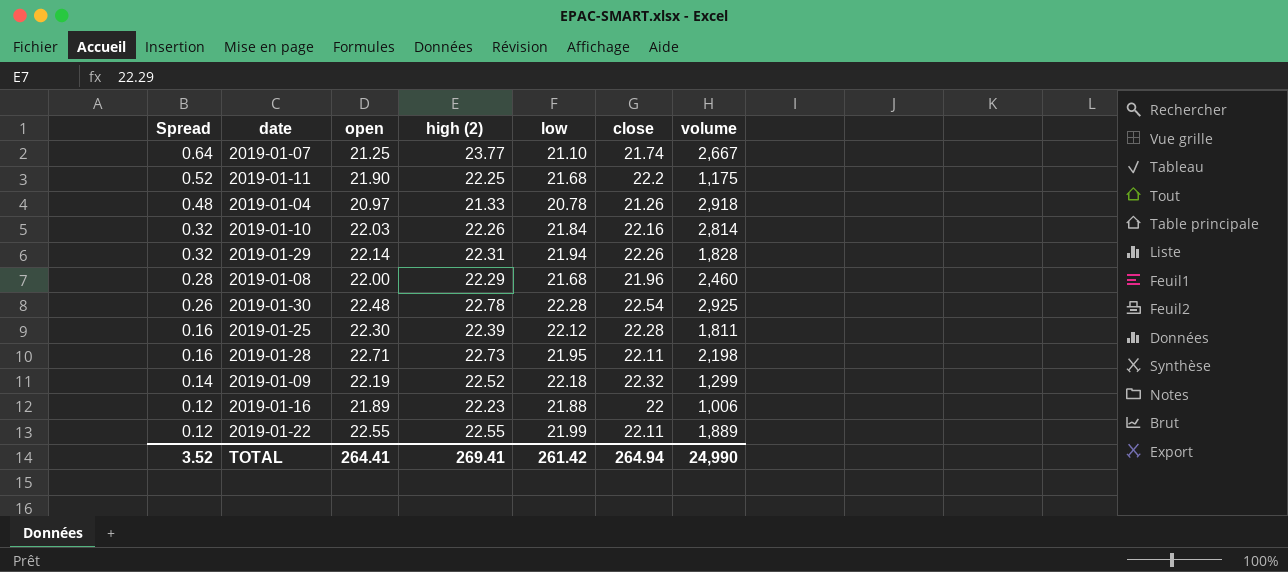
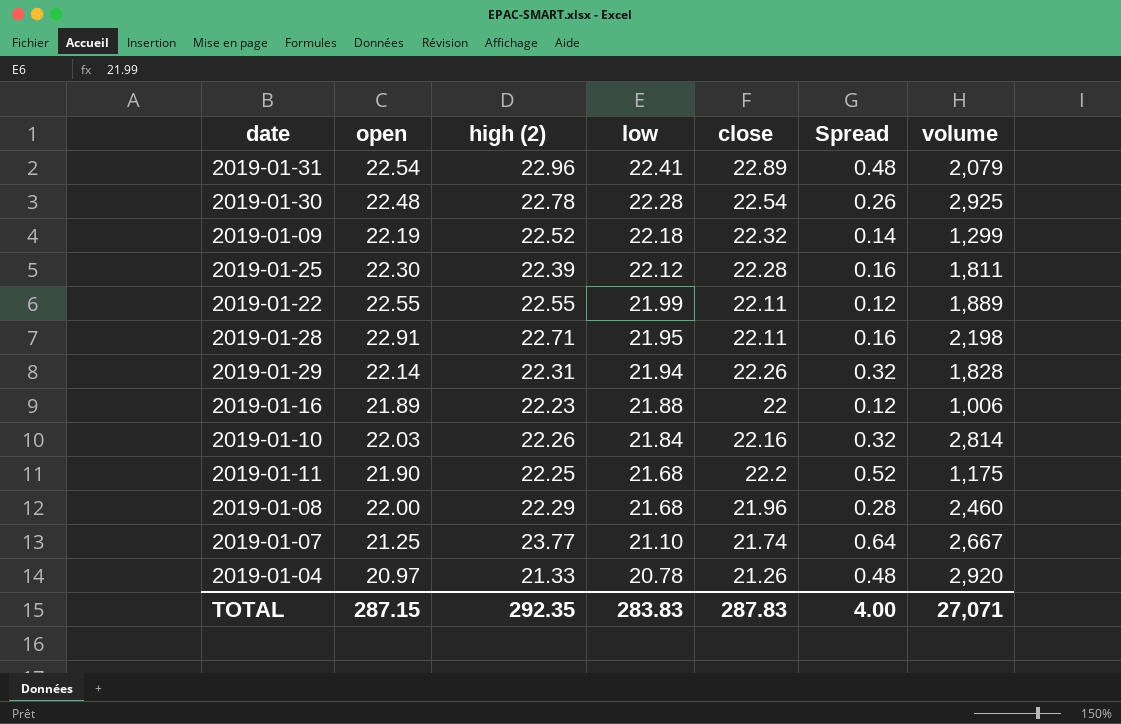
row order: Spread descending -> low descending
column Spread | position: 1 -> 6
row 2019-01-31: none -> 22.54 | 22.96 | 22.41 | 22.89 | 0.48 | 2,079
2019-01-28 | open: 22.71 -> 22.91
2019-01-28 | high (2): 22.73 -> 22.71
2019-01-04 | volume: 2,918 -> 2,920
TOTAL | open: 264.41 -> 287.15
TOTAL | high (2): 269.41 -> 292.35
TOTAL | low: 261.42 -> 283.83
TOTAL | close: 264.94 -> 287.83
TOTAL | Spread: 3.52 -> 4.00
TOTAL | volume: 24,990 -> 27,071

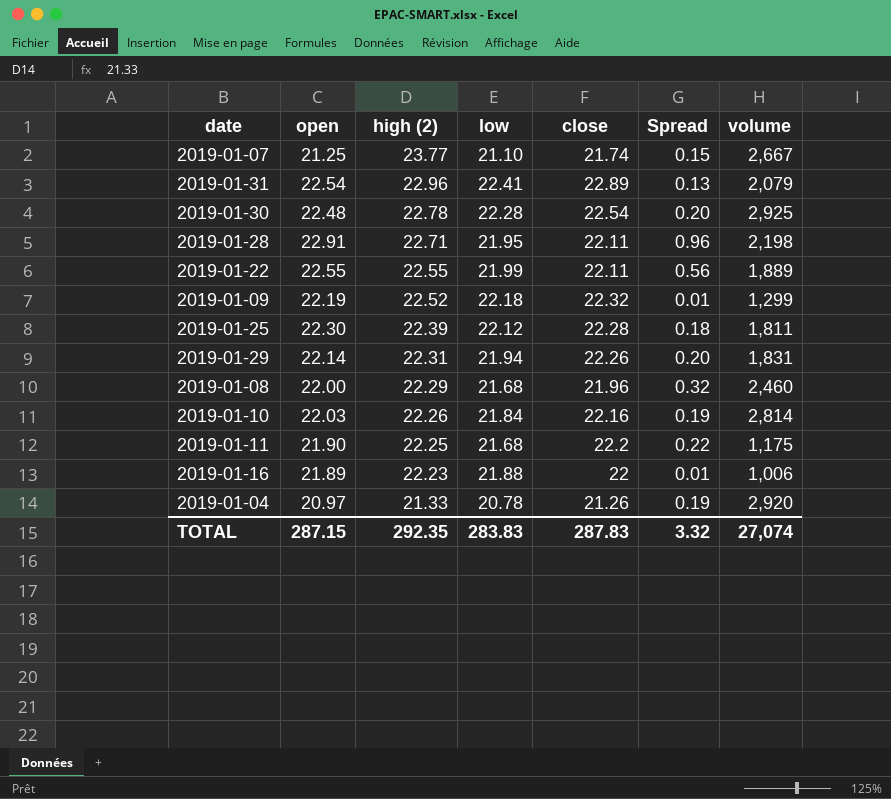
row order: low descending -> high (2) descending
column Spread | formula: [close] - [low] -> [open] - [low]
2019-01-29 | volume: 1,828 -> 1,831
TOTAL | Spread: 4.00 -> 3.32
TOTAL | volume: 27,071 -> 27,074

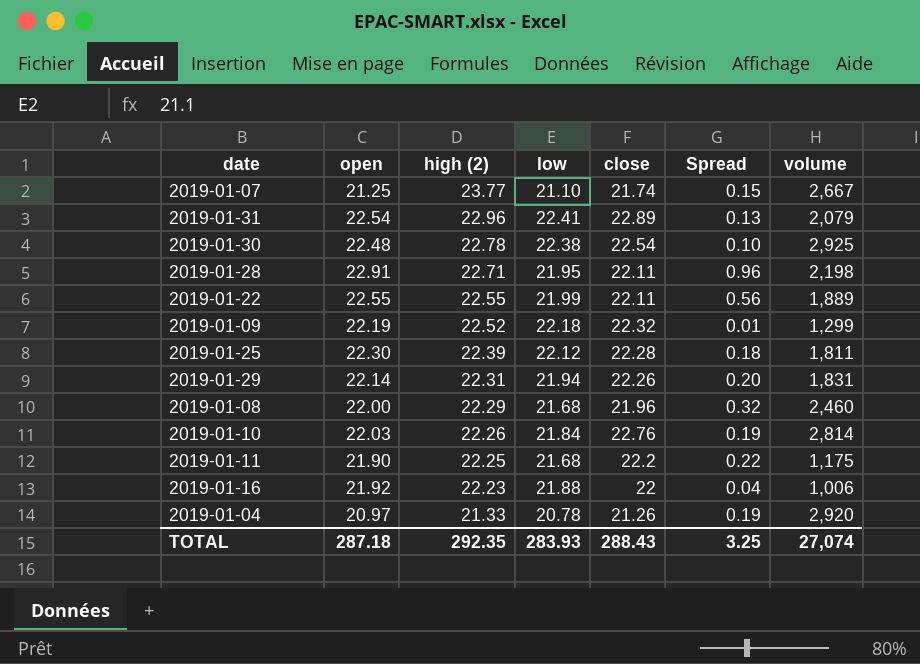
2019-01-30 | low: 22.28 -> 22.38
2019-01-30 | Spread: 0.20 -> 0.10
2019-01-10 | close: 22.16 -> 22.76
2019-01-16 | open: 21.89 -> 21.92
2019-01-16 | Spread: 0.01 -> 0.04
TOTAL | open: 287.15 -> 287.18
TOTAL | low: 283.83 -> 283.93
TOTAL | close: 287.83 -> 288.43
TOTAL | Spread: 3.32 -> 3.25

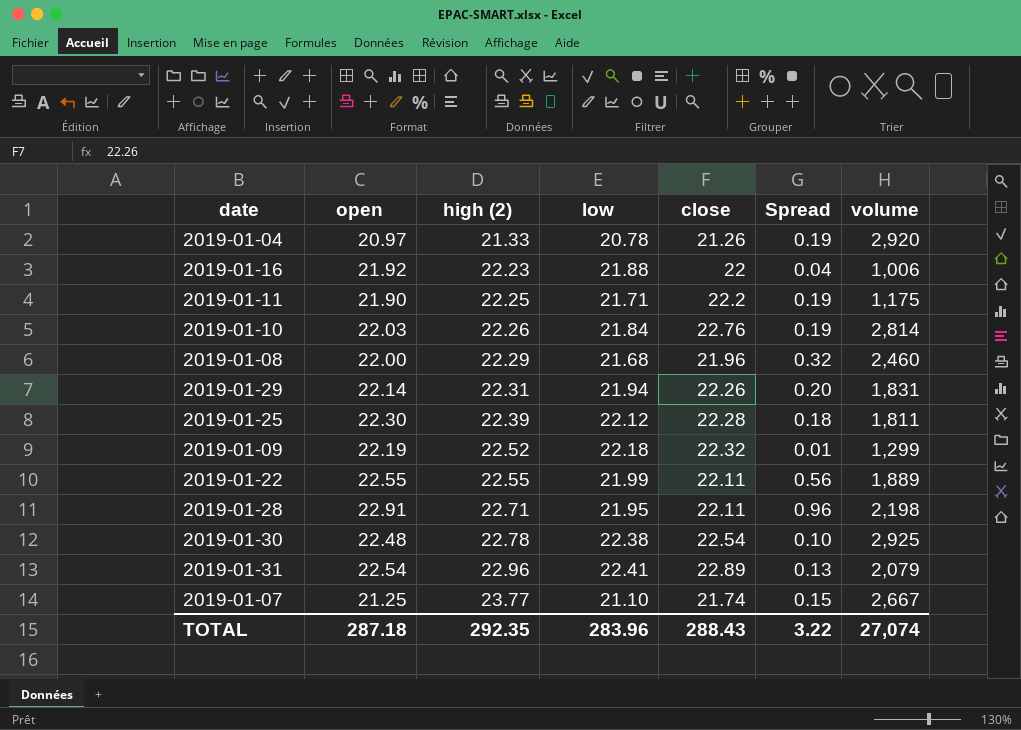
row order: high (2) descending -> high (2) ascending
2019-01-11 | low: 21.68 -> 21.71
2019-01-11 | Spread: 0.22 -> 0.19
TOTAL | low: 283.93 -> 283.96
TOTAL | Spread: 3.25 -> 3.22

